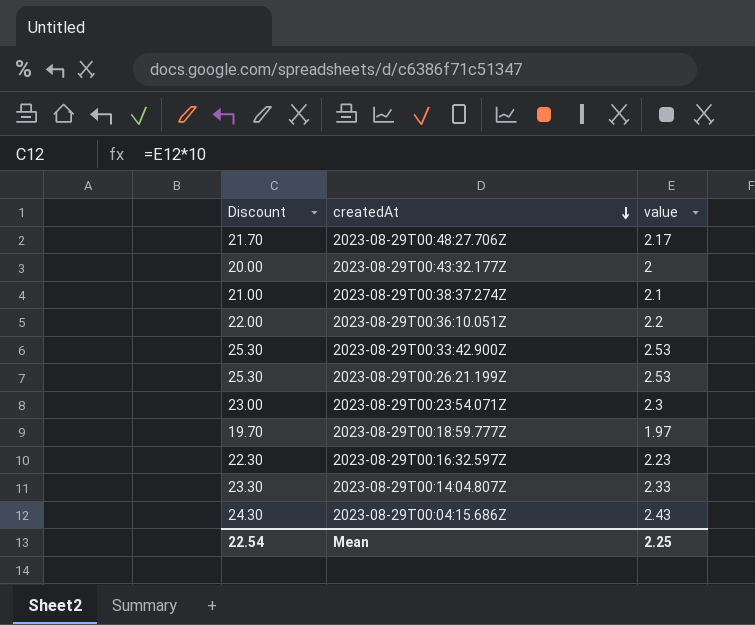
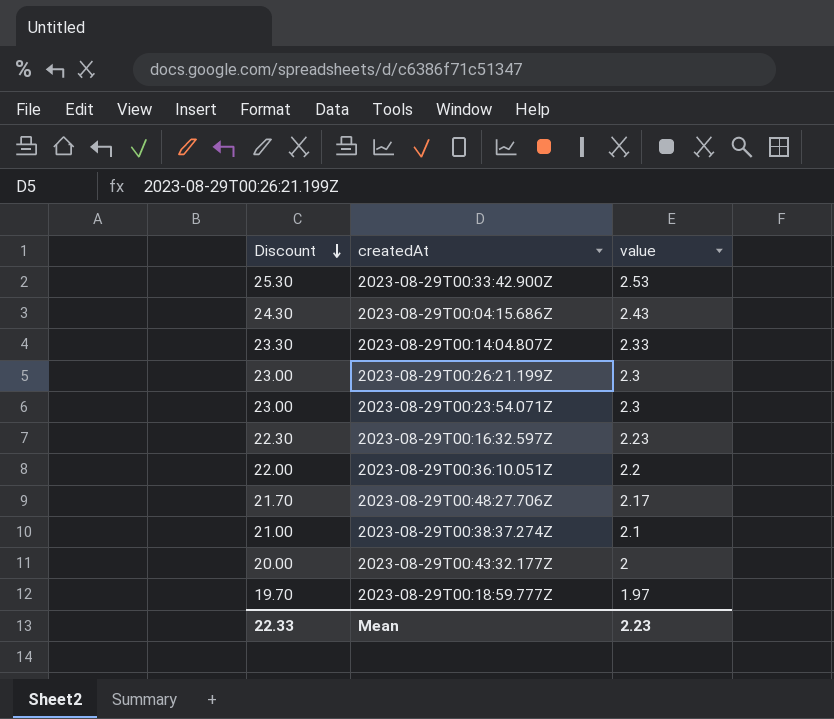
row order: createdAt descending -> Discount descending
2023-08-29T00:26:21.199Z | Discount: 25.30 -> 23.00
2023-08-29T00:26:21.199Z | value: 2.53 -> 2.3
Mean | Discount: 22.54 -> 22.33
Mean | value: 2.25 -> 2.23

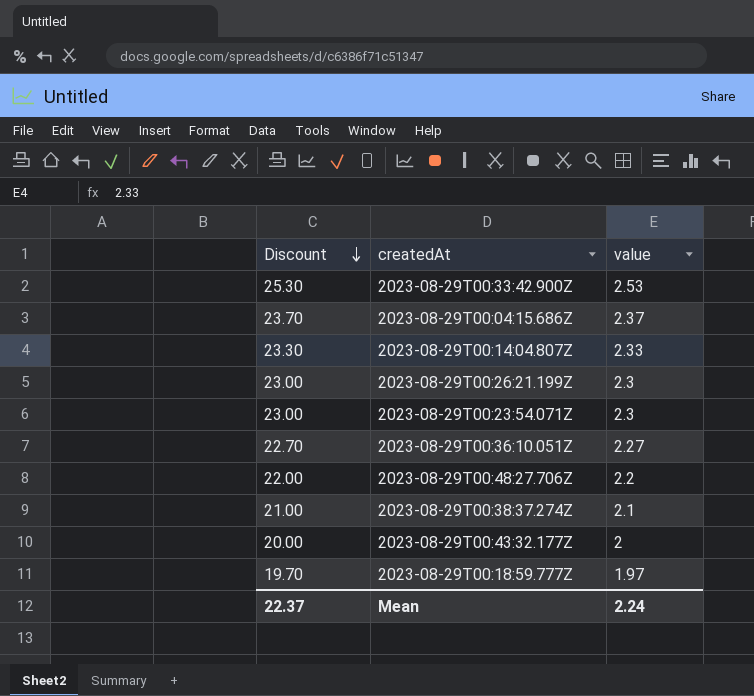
row 2023-08-29T00:16:32.597Z: 22.30 | 2.23 -> none
2023-08-29T00:04:15.686Z | Discount: 24.30 -> 23.70
2023-08-29T00:04:15.686Z | value: 2.43 -> 2.37
2023-08-29T00:36:10.051Z | Discount: 22.00 -> 22.70
2023-08-29T00:36:10.051Z | value: 2.2 -> 2.27
2023-08-29T00:48:27.706Z | Discount: 21.70 -> 22.00
2023-08-29T00:48:27.706Z | value: 2.17 -> 2.2
Mean | Discount: 22.33 -> 22.37
Mean | value: 2.23 -> 2.24

